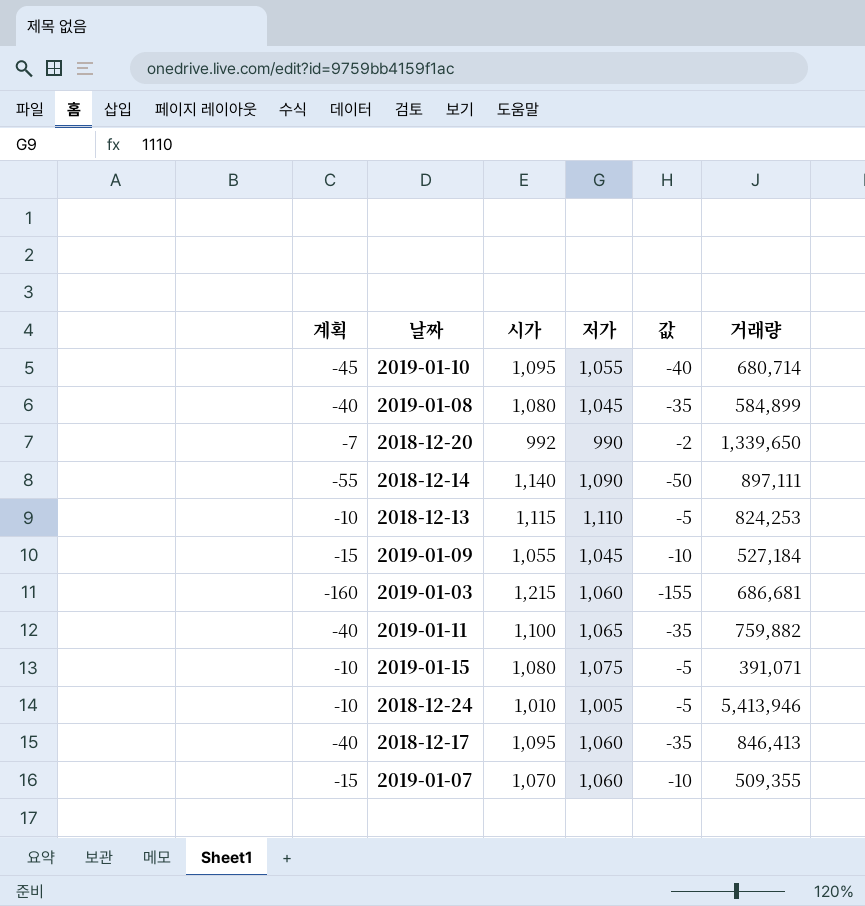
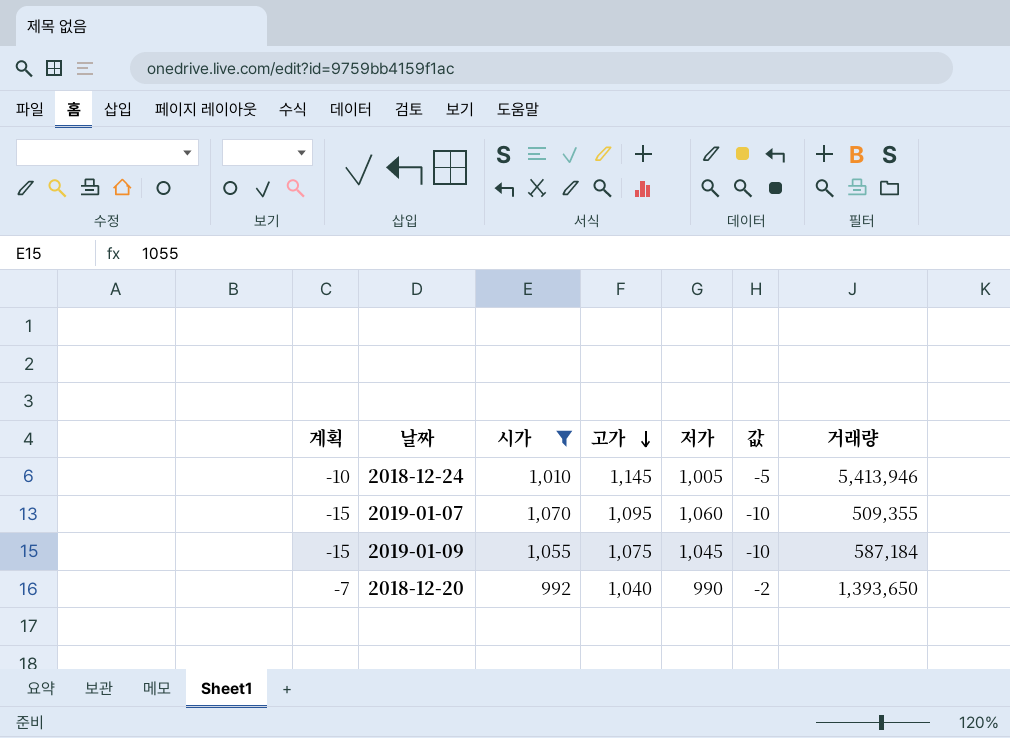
filter: none -> 시가 <= 1,070
row order: none -> 고가 descending
column 고가 | position: none -> 4
2019-01-09 | 거래량: 527,184 -> 587,184
2018-12-20 | 거래량: 1,339,650 -> 1,393,650

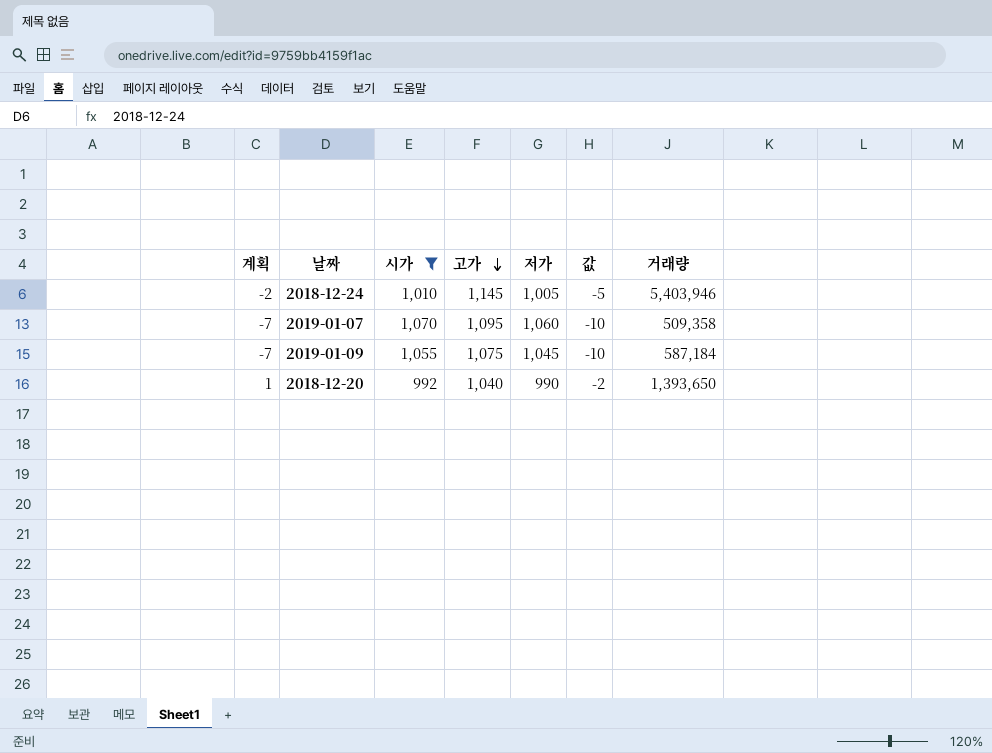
column 계획 | formula: [값] - 5 -> [값] + 3
2018-12-24 | 거래량: 5,413,946 -> 5,403,946
2019-01-07 | 거래량: 509,355 -> 509,358

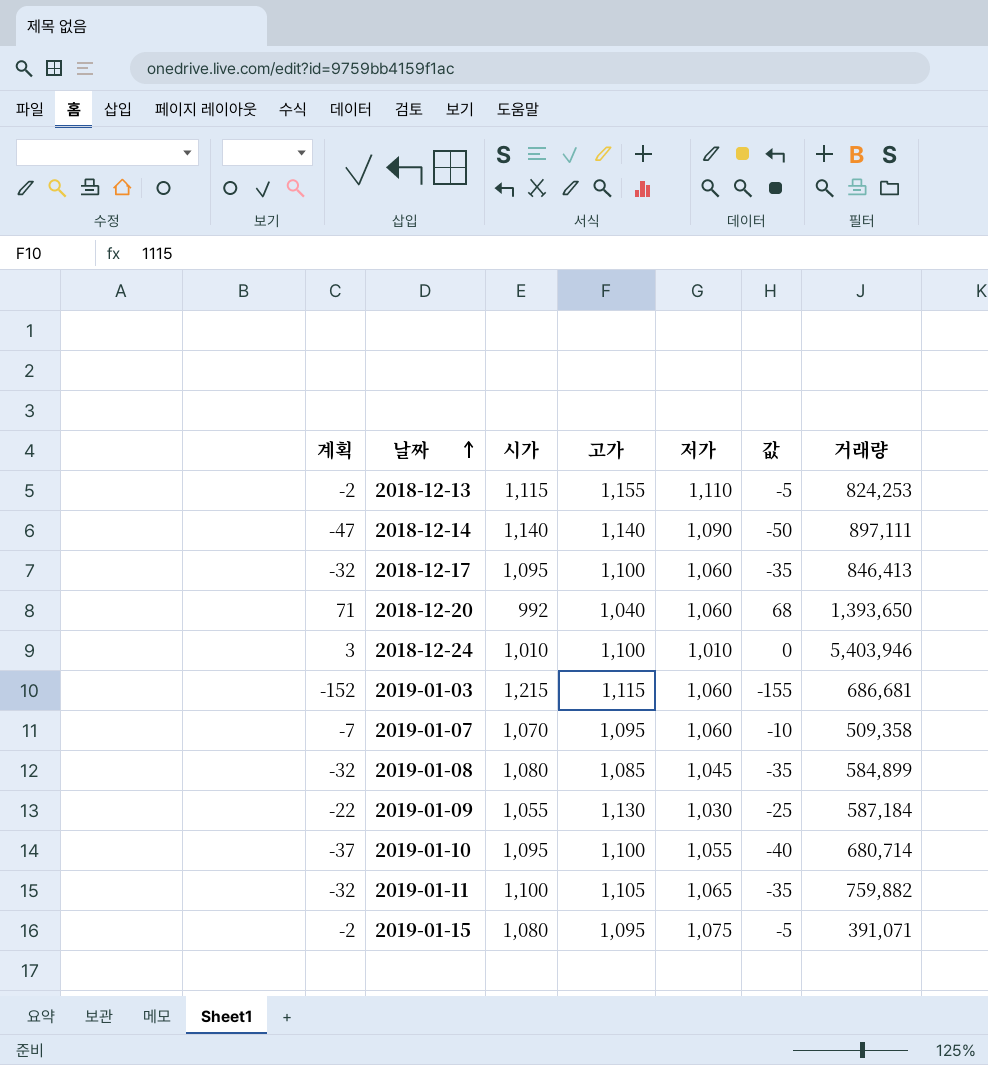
filter: 시가 <= 1,070 -> none
row order: 고가 descending -> 날짜 ascending
2018-12-20 | 계획: 1 -> 71
2018-12-20 | 저가: 990 -> 1,060
2018-12-20 | 값: -2 -> 68
2018-12-24 | 계획: -2 -> 3
2018-12-24 | 고가: 1,145 -> 1,100
2018-12-24 | 저가: 1,005 -> 1,010
2018-12-24 | 값: -5 -> 0
2019-01-09 | 계획: -7 -> -22
2019-01-09 | 고가: 1,075 -> 1,130
2019-01-09 | 저가: 1,045 -> 1,030
2019-01-09 | 값: -10 -> -25

